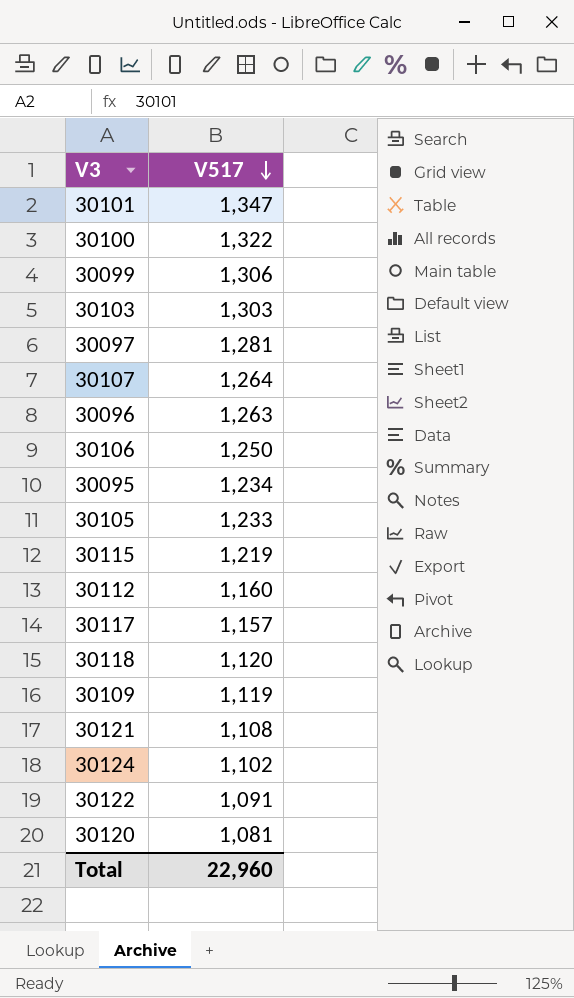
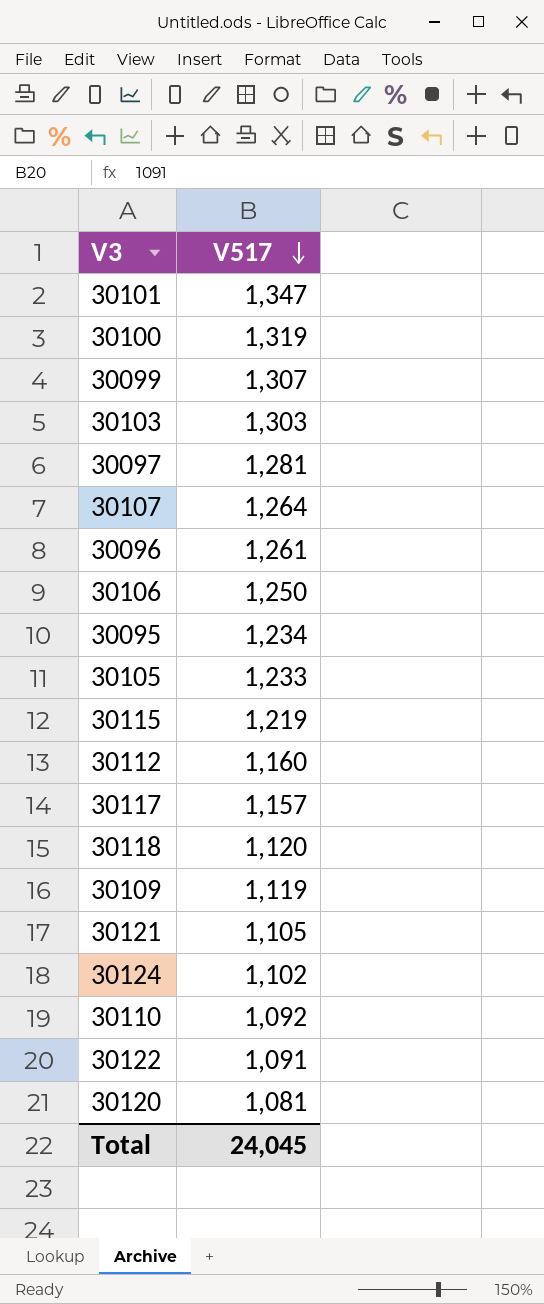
30100 | V517: 1,322 -> 1,319
30099 | V517: 1,306 -> 1,307
30096 | V517: 1,263 -> 1,261
30121 | V517: 1,108 -> 1,105
row 30110: none -> 1,092
Total | V517: 22,960 -> 24,045

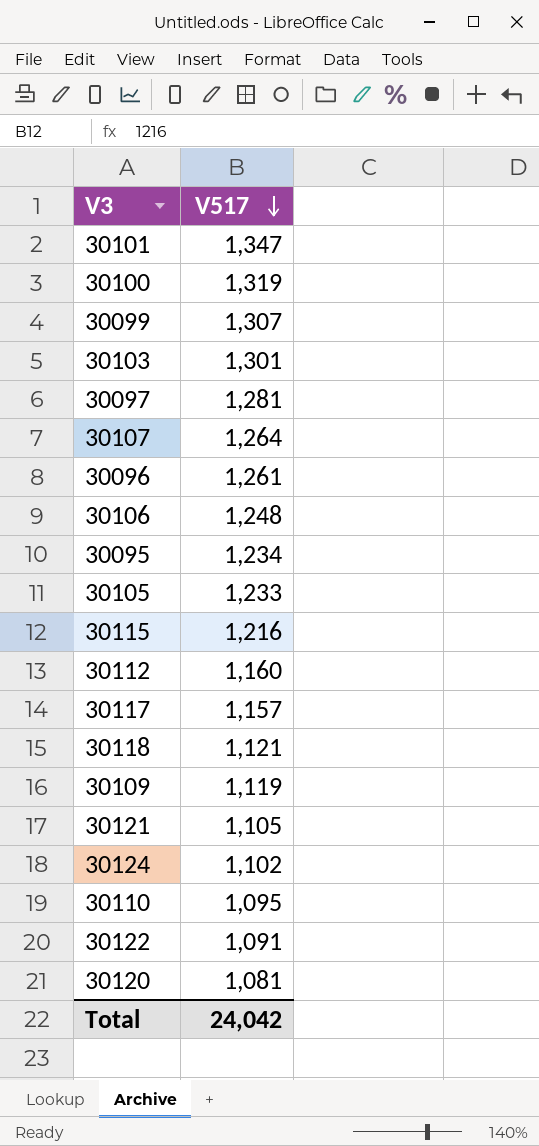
30103 | V517: 1,303 -> 1,301
30106 | V517: 1,250 -> 1,248
30115 | V517: 1,219 -> 1,216
30118 | V517: 1,120 -> 1,121
30110 | V517: 1,092 -> 1,095
Total | V517: 24,045 -> 24,042

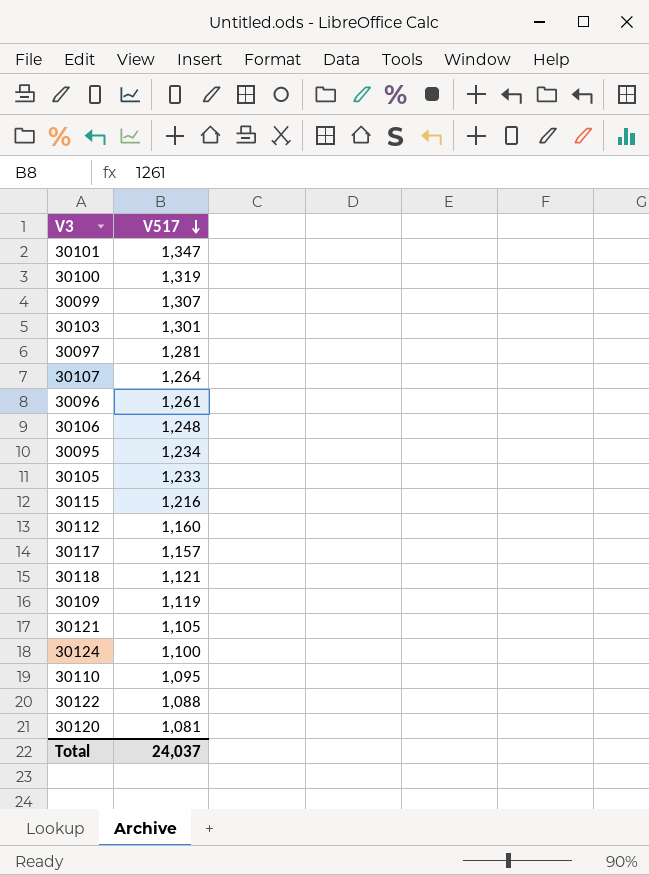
30124 | V517: 1,102 -> 1,100
30122 | V517: 1,091 -> 1,088
Total | V517: 24,042 -> 24,037

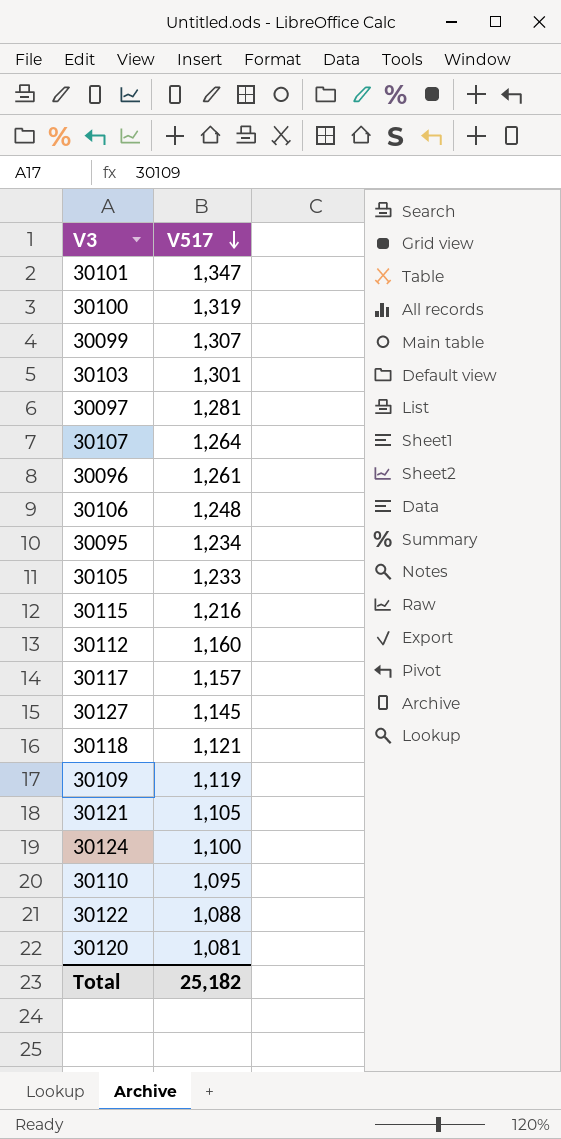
row 30127: none -> 1,145
Total | V517: 24,037 -> 25,182

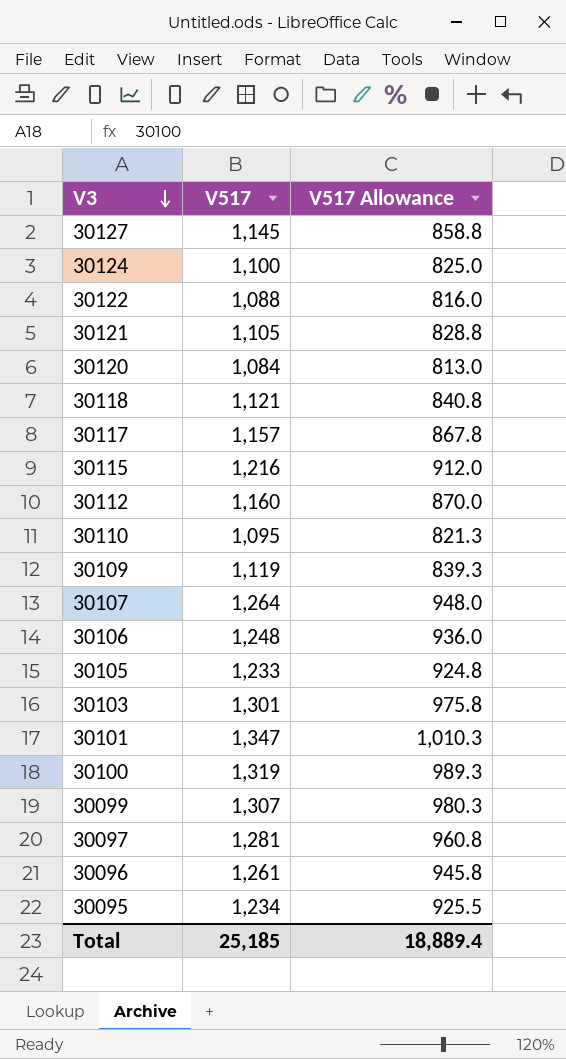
row order: V517 descending -> V3 descending
column V517 Allowance | formula: none -> [V517] * 0.75
30120 | V517: 1,081 -> 1,084
Total | V517: 25,182 -> 25,185

